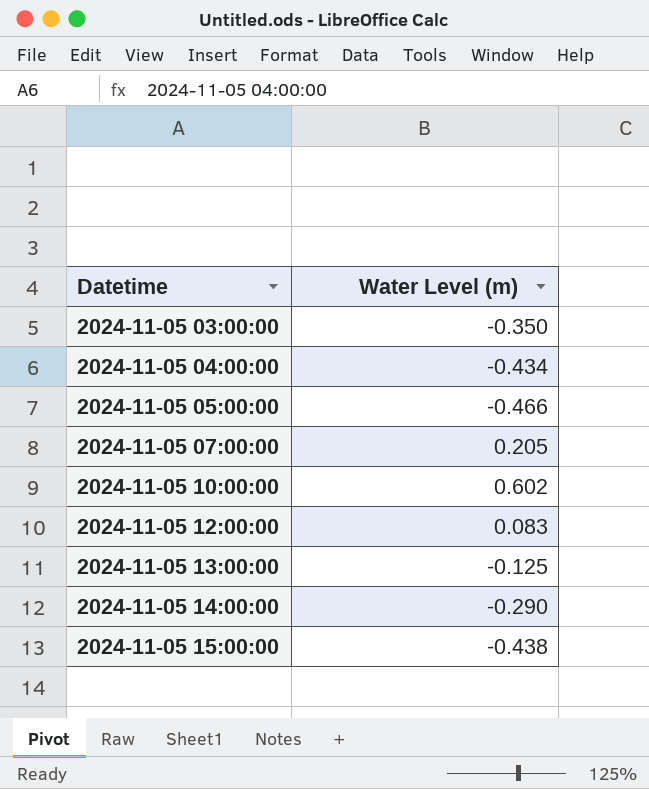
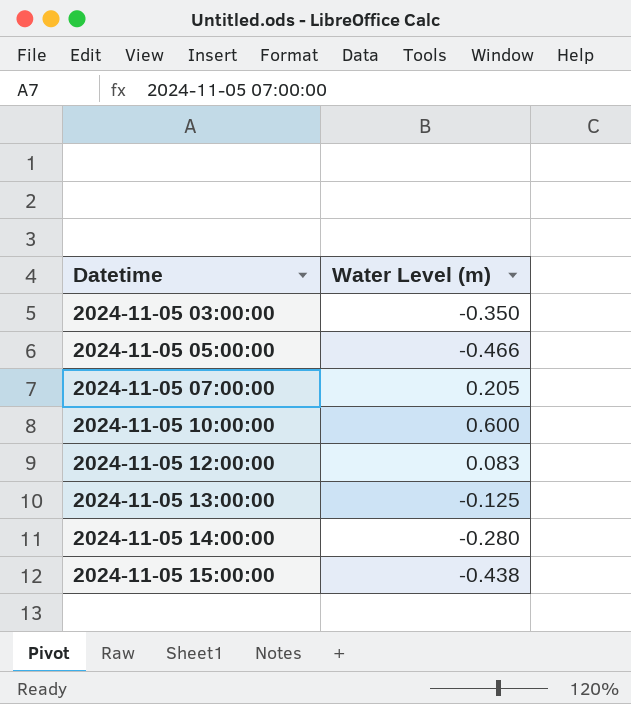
row 2024-11-05 04:00:00: -0.434 -> none
2024-11-05 10:00:00 | Water Level (m): 0.602 -> 0.600
2024-11-05 14:00:00 | Water Level (m): -0.290 -> -0.280

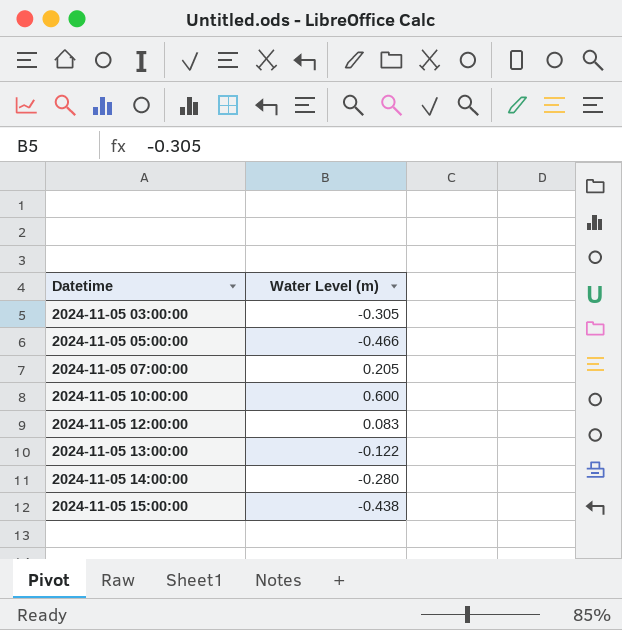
2024-11-05 03:00:00 | Water Level (m): -0.350 -> -0.305
2024-11-05 13:00:00 | Water Level (m): -0.125 -> -0.122

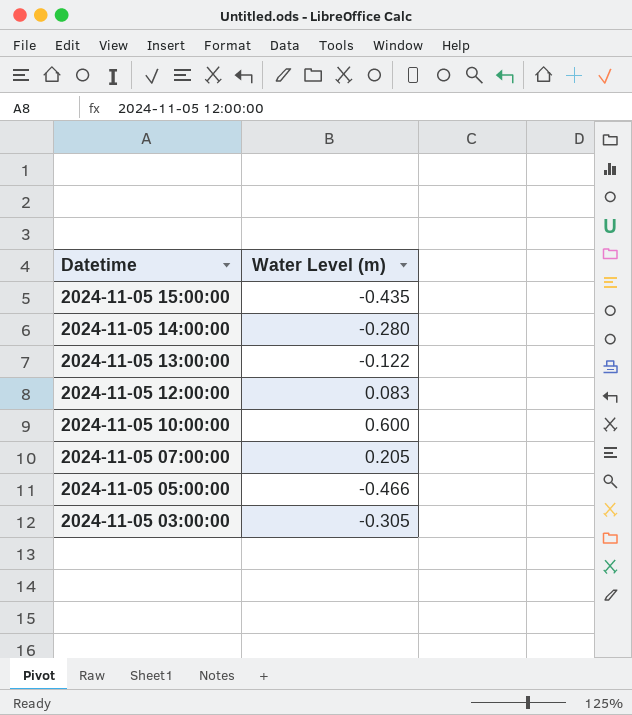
row order: Datetime ascending -> Datetime descending
2024-11-05 15:00:00 | Water Level (m): -0.438 -> -0.435

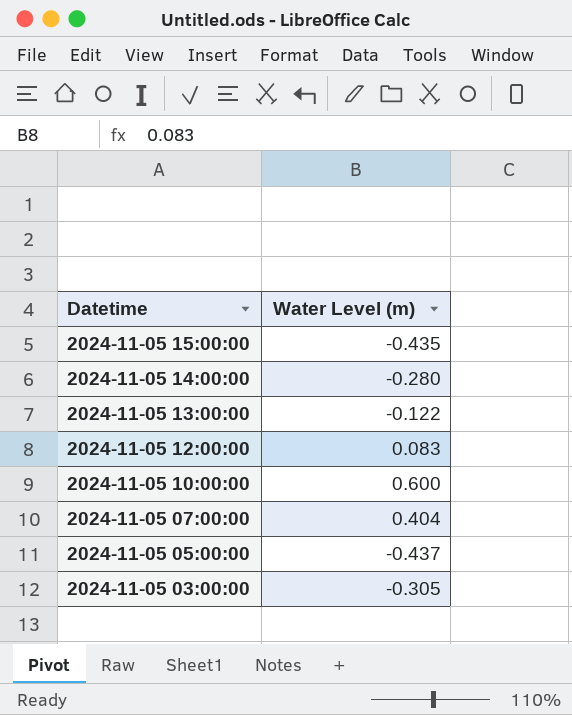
2024-11-05 07:00:00 | Water Level (m): 0.205 -> 0.404
2024-11-05 05:00:00 | Water Level (m): -0.466 -> -0.437

